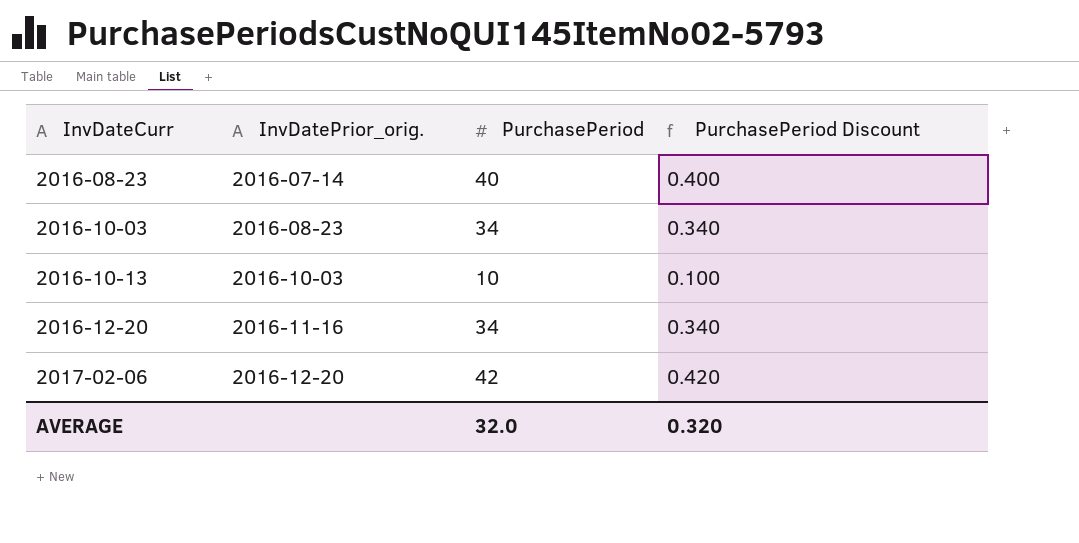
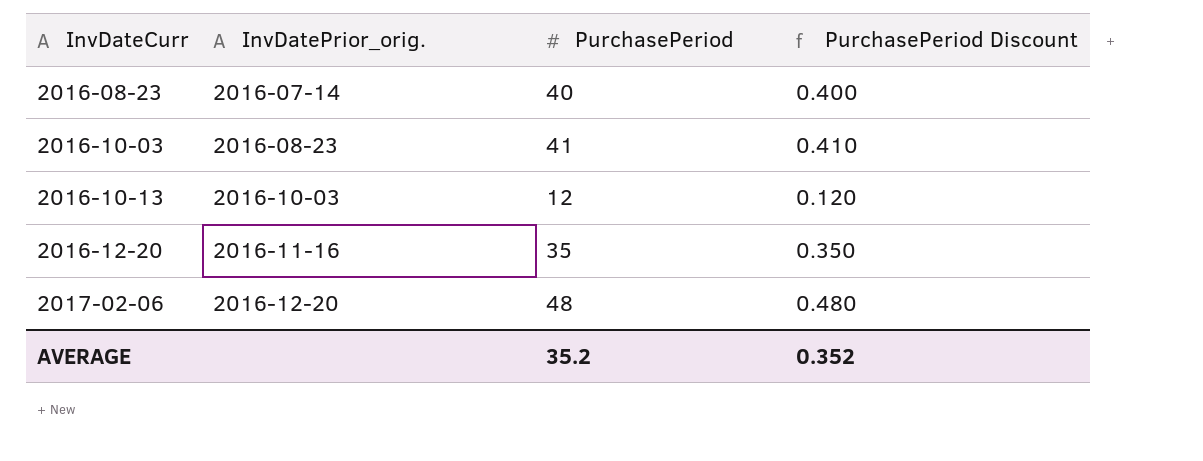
2016-10-03 | PurchasePeriod: 34 -> 41
2016-10-03 | PurchasePeriod Discount: 0.340 -> 0.410
2016-10-13 | PurchasePeriod: 10 -> 12
2016-10-13 | PurchasePeriod Discount: 0.100 -> 0.120
2016-12-20 | PurchasePeriod: 34 -> 35
2016-12-20 | PurchasePeriod Discount: 0.340 -> 0.350
2017-02-06 | PurchasePeriod: 42 -> 48
2017-02-06 | PurchasePeriod Discount: 0.420 -> 0.480
AVERAGE | PurchasePeriod: 32.0 -> 35.2
AVERAGE | PurchasePeriod Discount: 0.320 -> 0.352

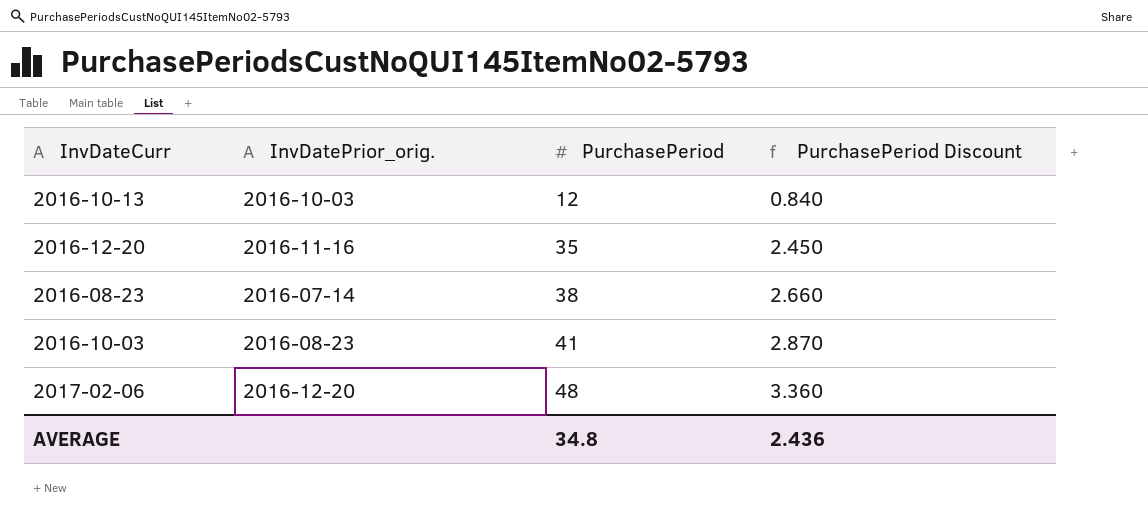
row order: InvDateCurr ascending -> PurchasePeriod ascending
column PurchasePeriod Discount | formula: [PurchasePeriod] * 0.01 -> [PurchasePeriod] * 0.07
2016-08-23 | PurchasePeriod: 40 -> 38
AVERAGE | PurchasePeriod: 35.2 -> 34.8
AVERAGE | PurchasePeriod Discount: 0.352 -> 2.436

